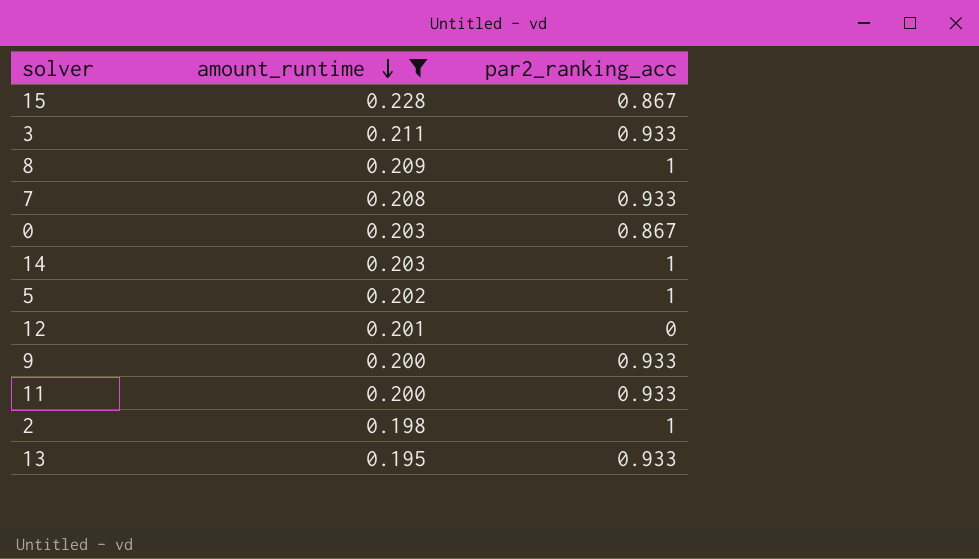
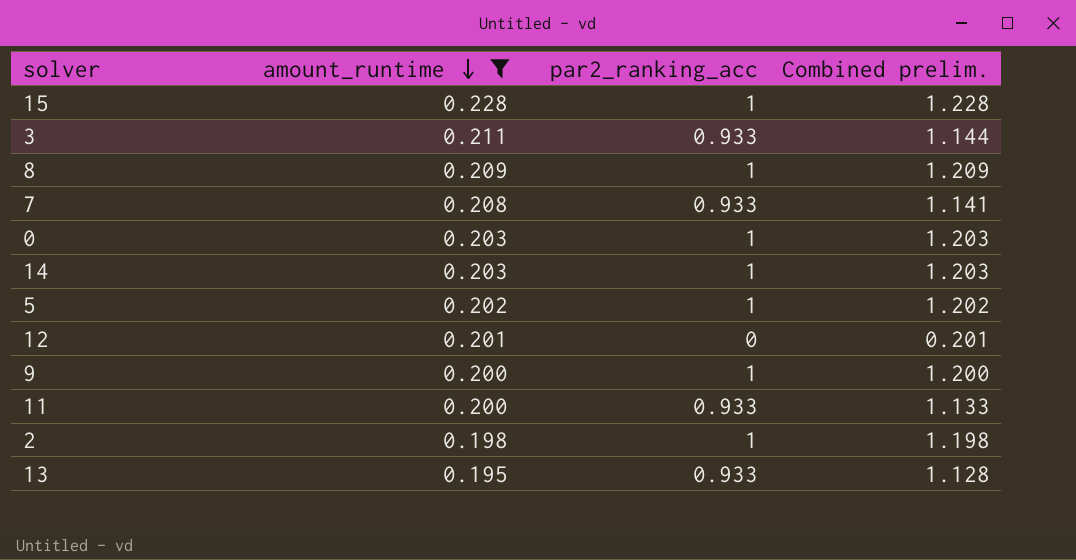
column Combined prelim. | formula: none -> [amount_runtime] + [par2_ranking_acc]
15 | par2_ranking_acc: 0.867 -> 1
0 | par2_ranking_acc: 0.867 -> 1
9 | par2_ranking_acc: 0.933 -> 1

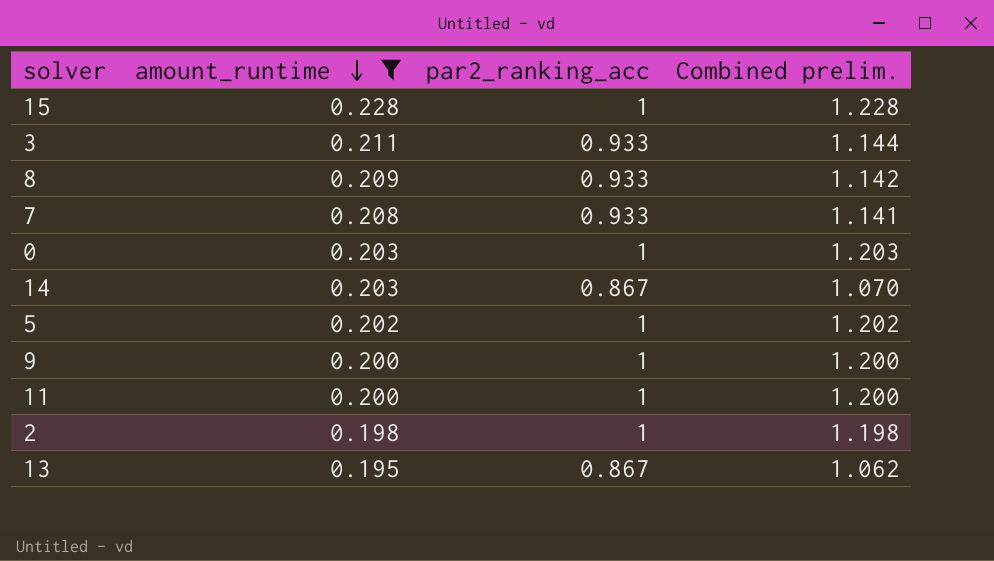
row 12: 0.201 | 0 | 0.201 -> none
8 | par2_ranking_acc: 1 -> 0.933
8 | Combined prelim.: 1.209 -> 1.142
14 | par2_ranking_acc: 1 -> 0.867
14 | Combined prelim.: 1.203 -> 1.070
11 | par2_ranking_acc: 0.933 -> 1
11 | Combined prelim.: 1.133 -> 1.200
13 | par2_ranking_acc: 0.933 -> 0.867
13 | Combined prelim.: 1.128 -> 1.062

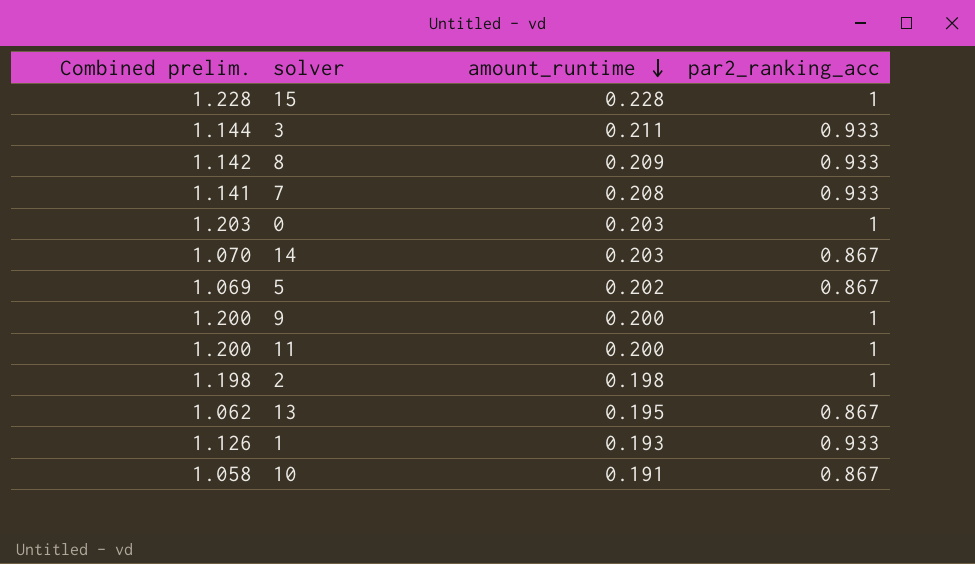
filter: amount_runtime >= 0.195 -> none
column Combined prelim. | position: 4 -> 1
5 | Combined prelim.: 1.202 -> 1.069
5 | par2_ranking_acc: 1 -> 0.867

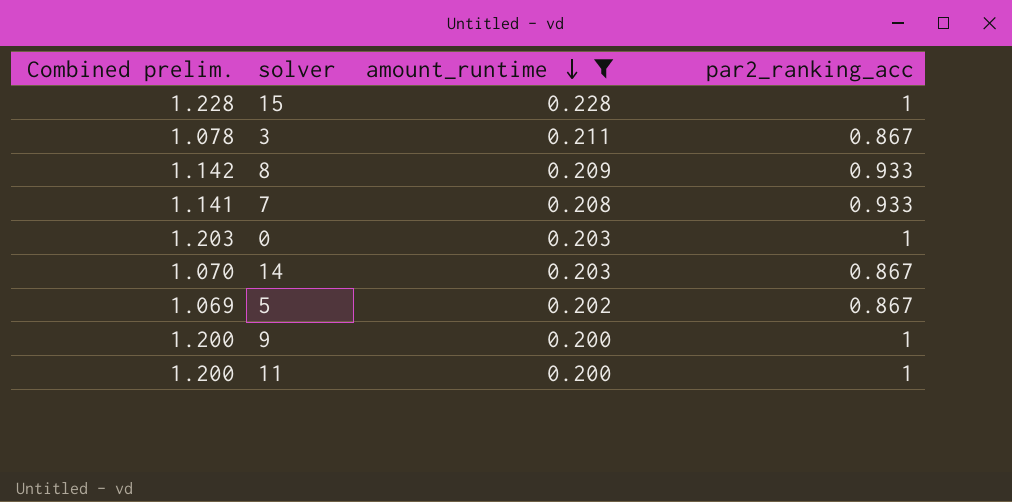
filter: none -> amount_runtime >= 0.200
3 | Combined prelim.: 1.144 -> 1.078
3 | par2_ranking_acc: 0.933 -> 0.867

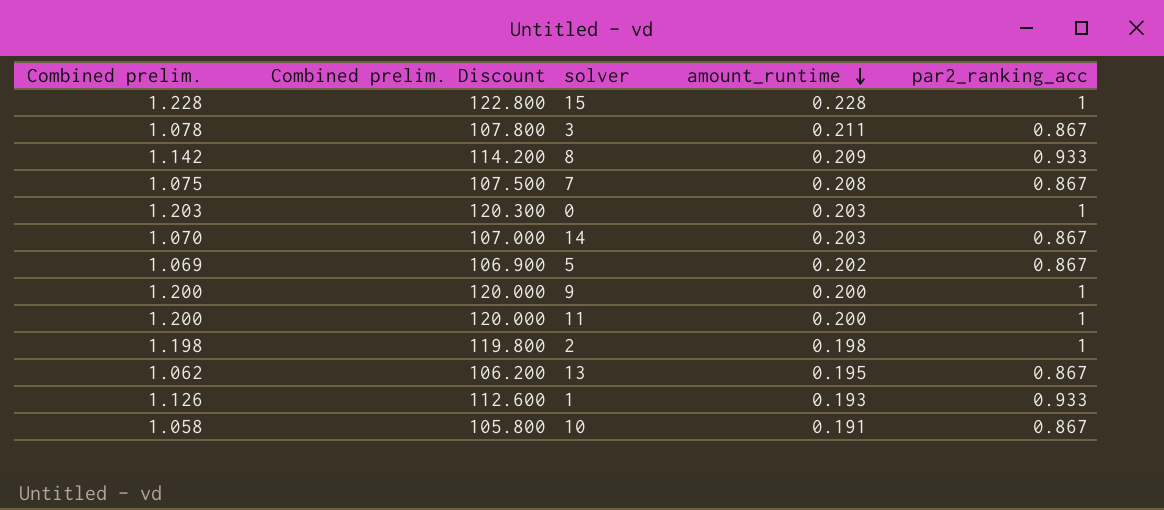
filter: amount_runtime >= 0.200 -> none
column Combined prelim. Discount | formula: none -> [Combined prelim.] * 100
7 | Combined prelim.: 1.141 -> 1.075
7 | par2_ranking_acc: 0.933 -> 0.867

